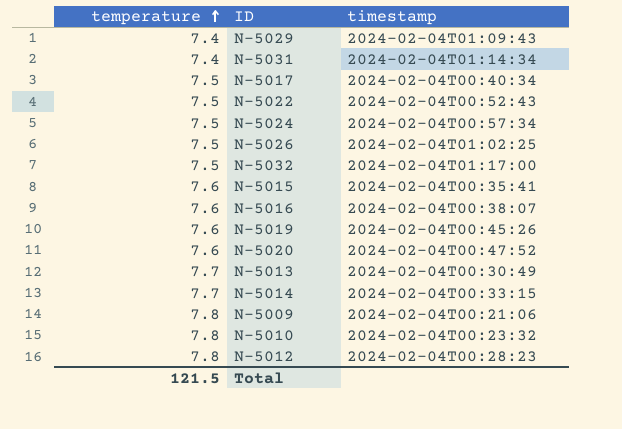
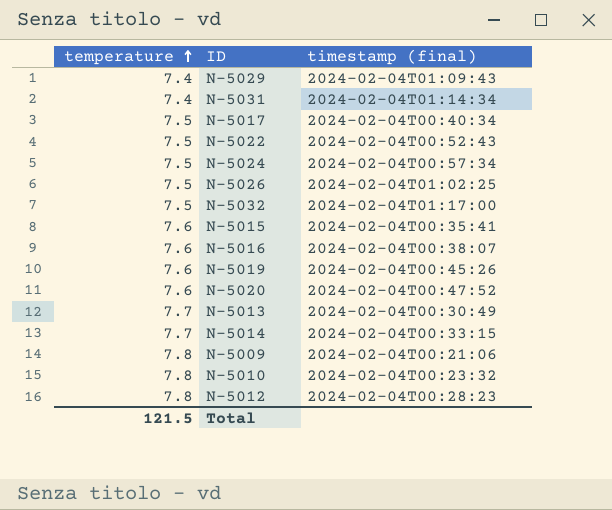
column name: timestamp -> timestamp (final)

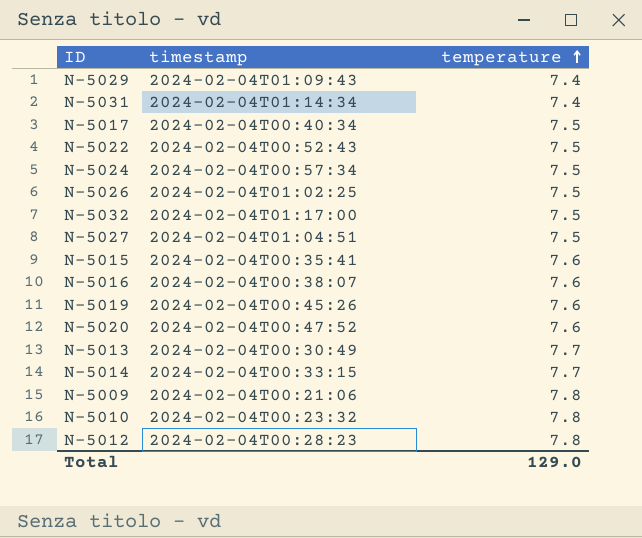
column name: timestamp (final) -> timestamp
column temperature | position: 1 -> 3
row N-5027: none -> 2024-02-04T01:04:51 | 7.5
Total | temperature: 121.5 -> 129.0

